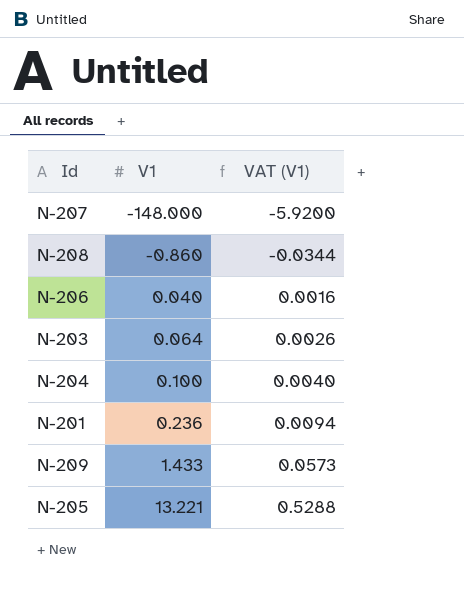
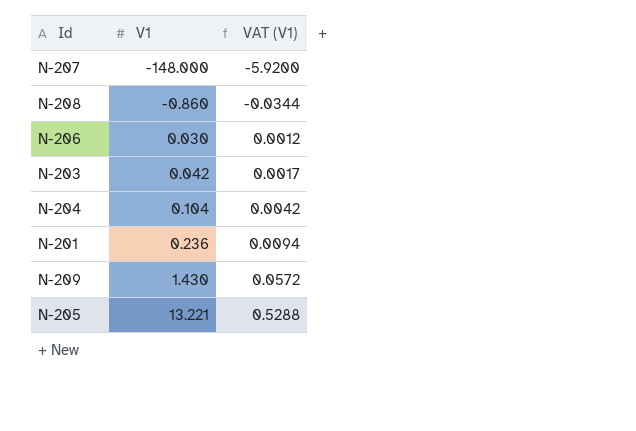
N-206 | V1: 0.040 -> 0.030
N-206 | VAT (V1): 0.0016 -> 0.0012
N-203 | V1: 0.064 -> 0.042
N-203 | VAT (V1): 0.0026 -> 0.0017
N-204 | V1: 0.100 -> 0.104
N-204 | VAT (V1): 0.0040 -> 0.0042
N-209 | V1: 1.433 -> 1.430
N-209 | VAT (V1): 0.0573 -> 0.0572

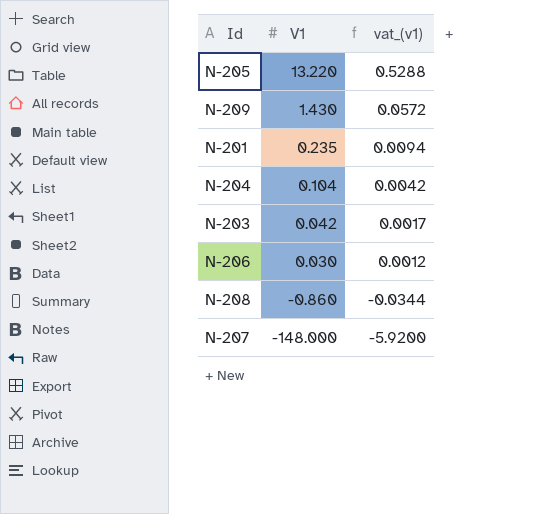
row order: V1 ascending -> V1 descending
column name: VAT (V1) -> vat_(v1)
N-205 | V1: 13.221 -> 13.220
N-201 | V1: 0.236 -> 0.235

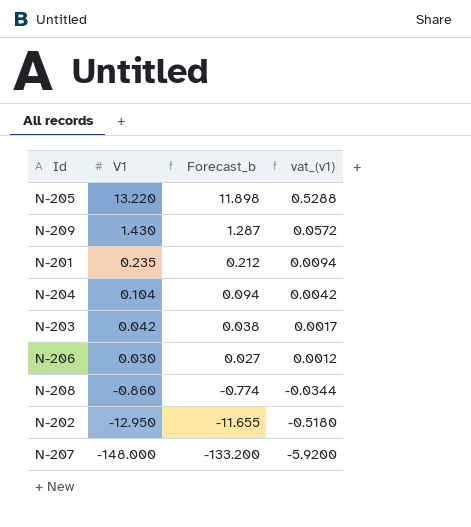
column Forecast_b | formula: none -> [V1] * 0.9
row N-202: none -> -12.950 | -11.655 | -0.5180

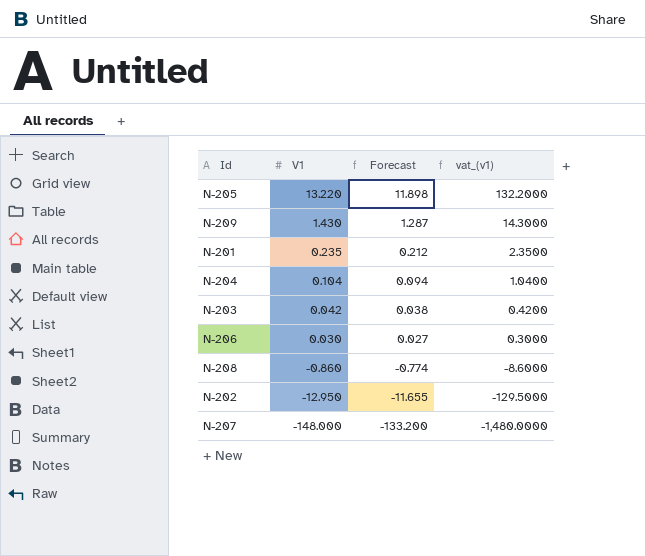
column name: Forecast_b -> Forecast
column vat_(v1) | formula: [V1] * 0.04 -> [V1] * 10

